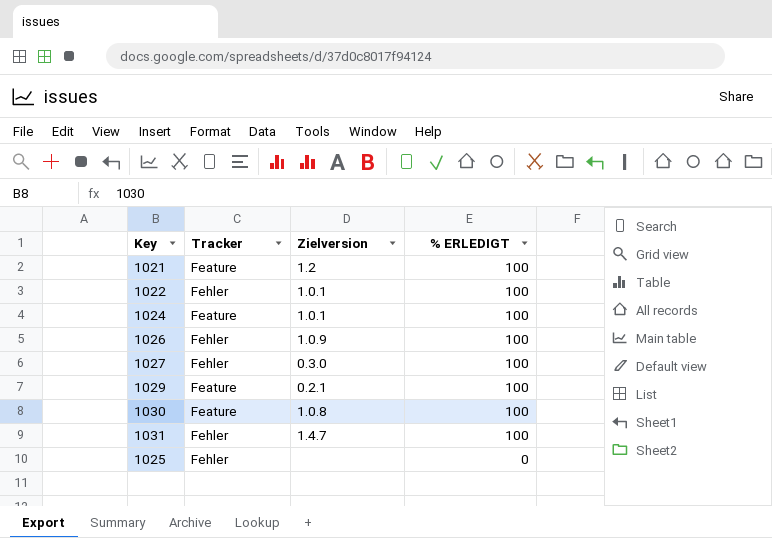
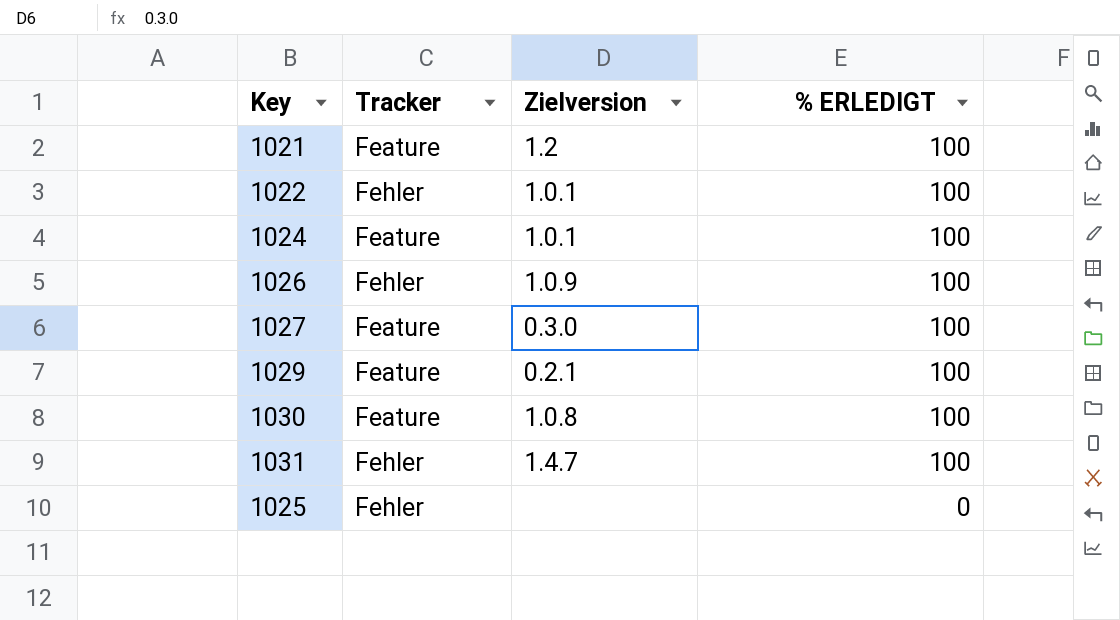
1027 | Tracker: Fehler -> Feature

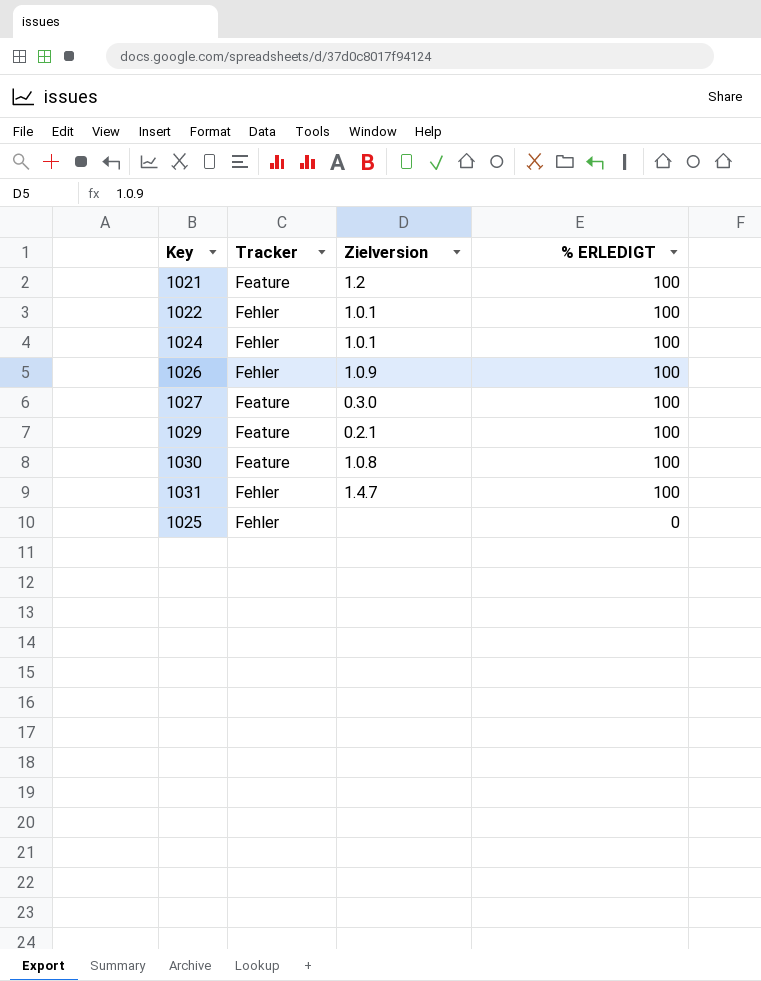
1024 | Tracker: Feature -> Fehler

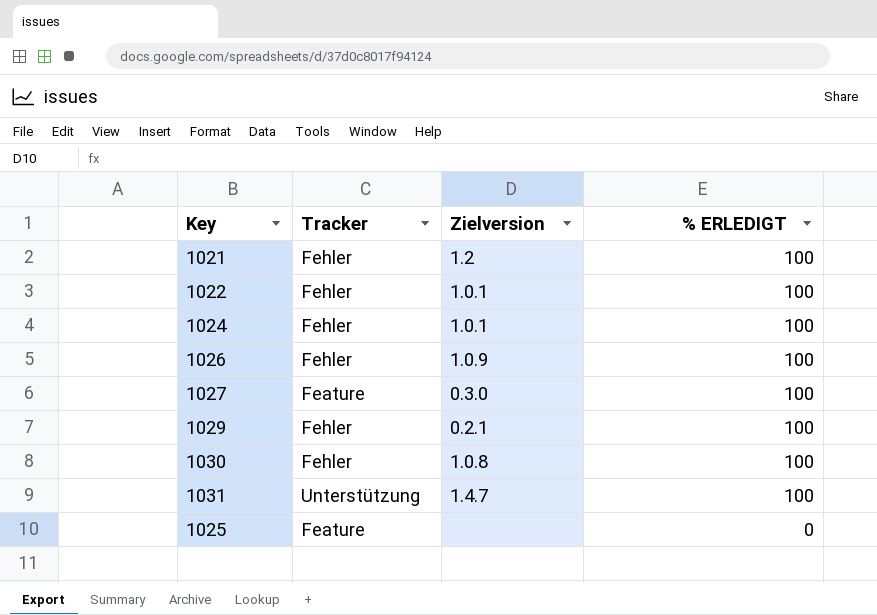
1021 | Tracker: Feature -> Fehler
1029 | Tracker: Feature -> Fehler
1030 | Tracker: Feature -> Fehler
1031 | Tracker: Fehler -> Unterstützung
1025 | Tracker: Fehler -> Feature

